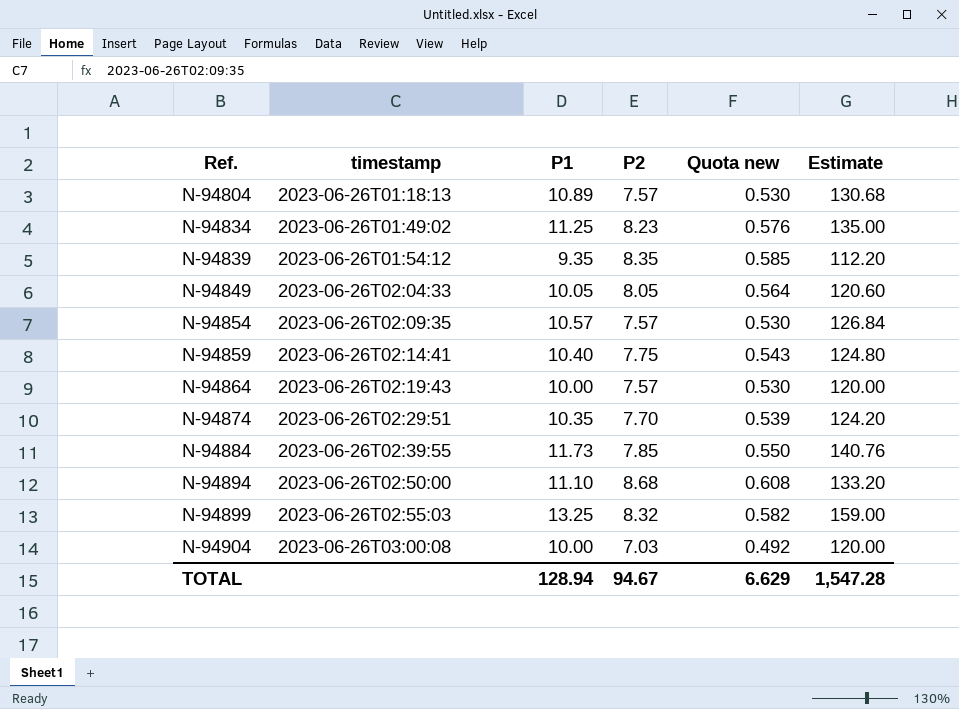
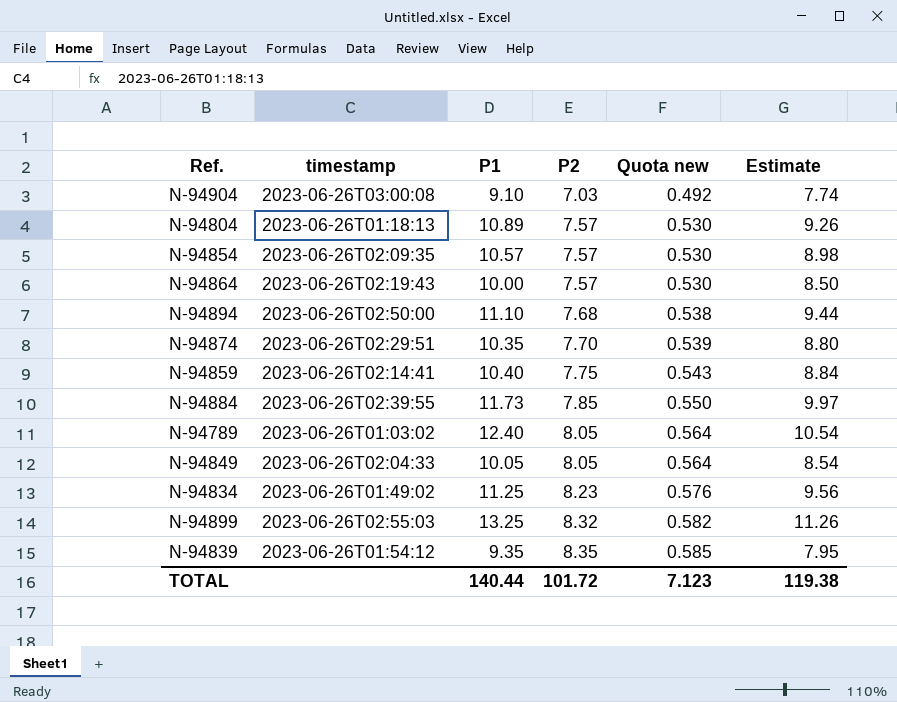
row order: Ref. ascending -> P2 ascending
column Estimate | formula: [P1] * 12 -> [P1] * 0.85
N-94904 | P1: 10.00 -> 9.10
N-94894 | P2: 8.68 -> 7.68
N-94894 | Quota new: 0.608 -> 0.538
row N-94789: none -> 2023-06-26T01:03:02 | 12.40 | 8.05 | 0.564 | 10.54
TOTAL | P1: 128.94 -> 140.44
TOTAL | P2: 94.67 -> 101.72
TOTAL | Quota new: 6.629 -> 7.123
TOTAL | Estimate: 1,547.28 -> 119.38

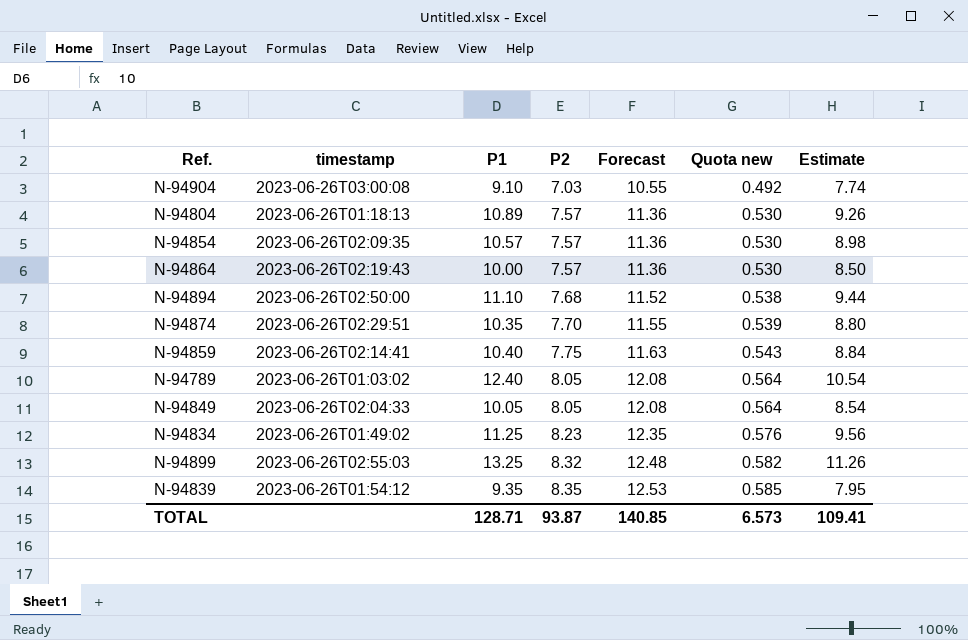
column Forecast | formula: none -> [P2] * 1.5
row N-94884: 2023-06-26T02:39:55 | 11.73 | 7.85 | 0.550 | 9.97 -> none
TOTAL | P1: 140.44 -> 128.71
TOTAL | P2: 101.72 -> 93.87
TOTAL | Quota new: 7.123 -> 6.573
TOTAL | Estimate: 119.38 -> 109.41

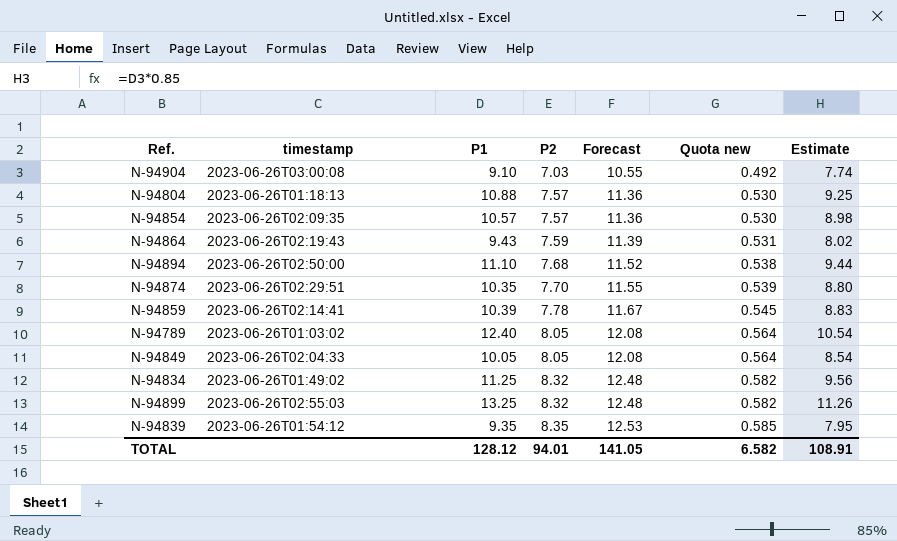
N-94804 | P1: 10.89 -> 10.88
N-94804 | Estimate: 9.26 -> 9.25
N-94864 | P1: 10.00 -> 9.43
N-94864 | P2: 7.57 -> 7.59
N-94864 | Forecast: 11.36 -> 11.39
N-94864 | Quota new: 0.530 -> 0.531
N-94864 | Estimate: 8.50 -> 8.02
N-94859 | P1: 10.40 -> 10.39
N-94859 | P2: 7.75 -> 7.78
N-94859 | Forecast: 11.63 -> 11.67
N-94859 | Quota new: 0.543 -> 0.545
N-94859 | Estimate: 8.84 -> 8.83
N-94834 | P2: 8.23 -> 8.32
N-94834 | Forecast: 12.35 -> 12.48
N-94834 | Quota new: 0.576 -> 0.582
TOTAL | P1: 128.71 -> 128.12
TOTAL | P2: 93.87 -> 94.01
TOTAL | Forecast: 140.85 -> 141.05
TOTAL | Quota new: 6.573 -> 6.582
TOTAL | Estimate: 109.41 -> 108.91

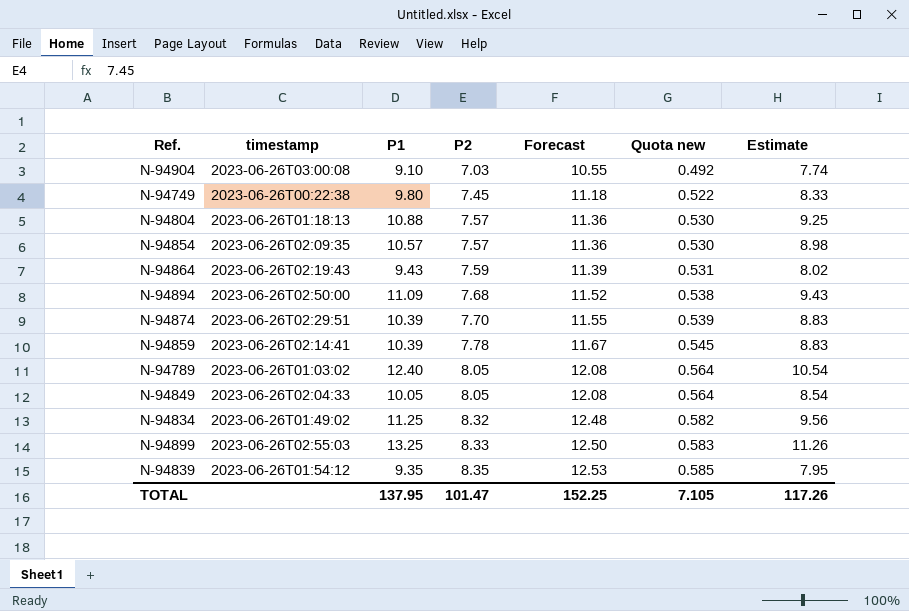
row N-94749: none -> 2023-06-26T00:22:38 | 9.80 | 7.45 | 11.18 | 0.522 | 8.33
N-94894 | P1: 11.10 -> 11.09
N-94894 | Estimate: 9.44 -> 9.43
N-94874 | P1: 10.35 -> 10.39
N-94874 | Estimate: 8.80 -> 8.83
N-94899 | P2: 8.32 -> 8.33
N-94899 | Forecast: 12.48 -> 12.50
N-94899 | Quota new: 0.582 -> 0.583
TOTAL | P1: 128.12 -> 137.95
TOTAL | P2: 94.01 -> 101.47
TOTAL | Forecast: 141.05 -> 152.25
TOTAL | Quota new: 6.582 -> 7.105
TOTAL | Estimate: 108.91 -> 117.26

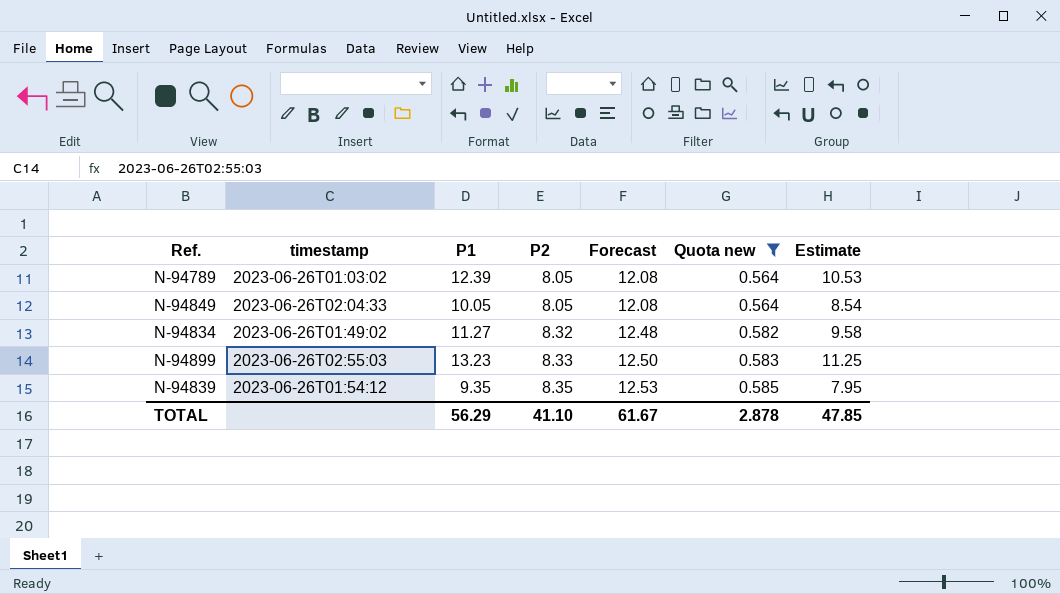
filter: none -> Quota new >= 0.564
N-94789 | P1: 12.40 -> 12.39
N-94789 | Estimate: 10.54 -> 10.53
N-94834 | P1: 11.25 -> 11.27
N-94834 | Estimate: 9.56 -> 9.58
N-94899 | P1: 13.25 -> 13.23
N-94899 | Estimate: 11.26 -> 11.25
TOTAL | P1: 137.95 -> 56.29
TOTAL | P2: 101.47 -> 41.10
TOTAL | Forecast: 152.25 -> 61.67
TOTAL | Quota new: 7.105 -> 2.878
TOTAL | Estimate: 117.26 -> 47.85

